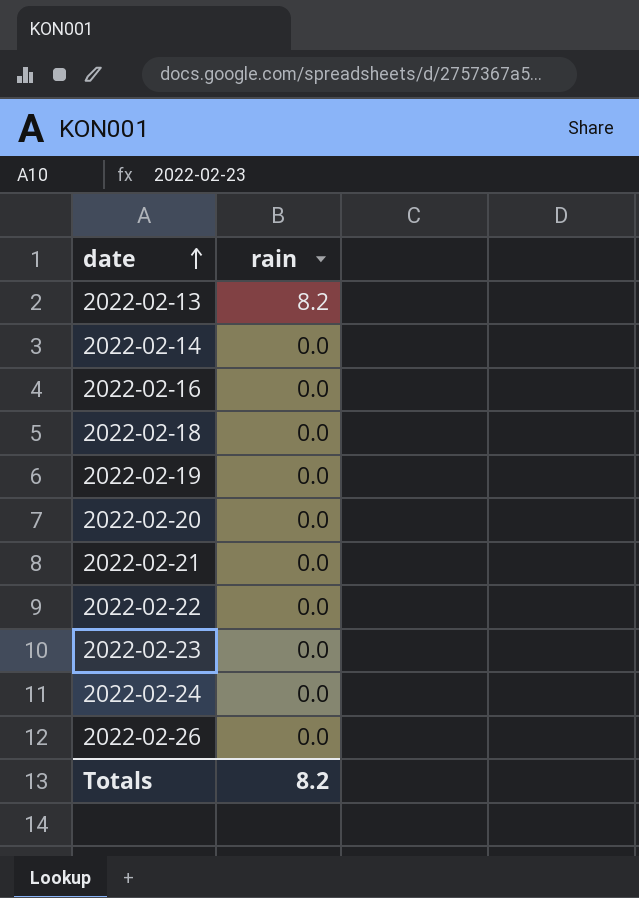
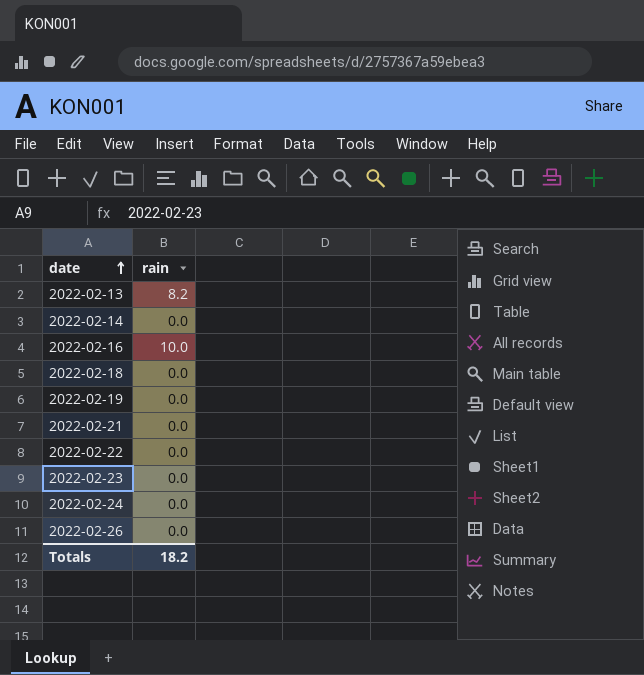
row 2022-02-20: 0.0 -> none
2022-02-16 | rain: 0.0 -> 10.0
Totals | rain: 8.2 -> 18.2

